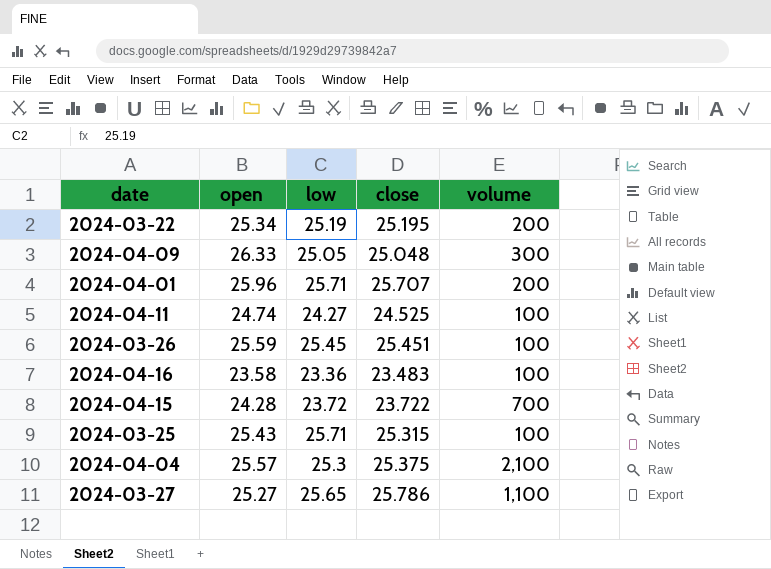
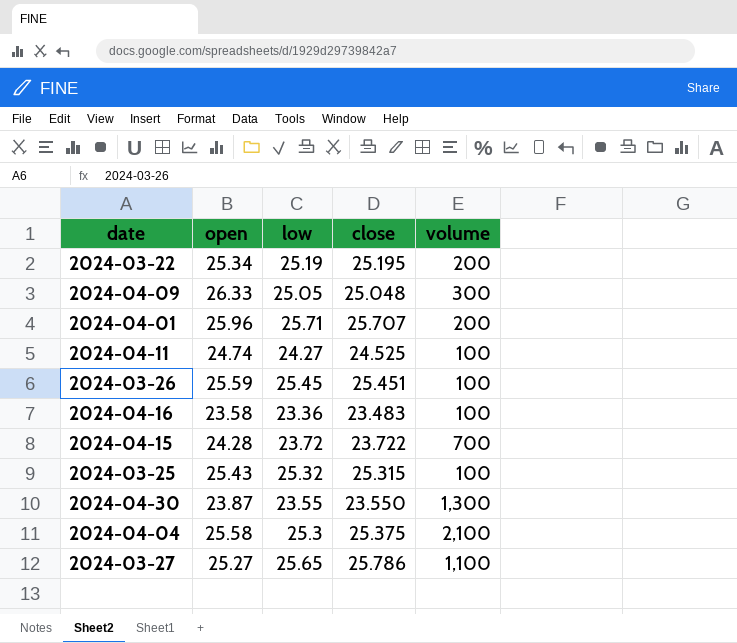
2024-03-25 | low: 25.71 -> 25.32
row 2024-04-30: none -> 23.87 | 23.55 | 23.550 | 1,300
2024-04-04 | open: 25.57 -> 25.58

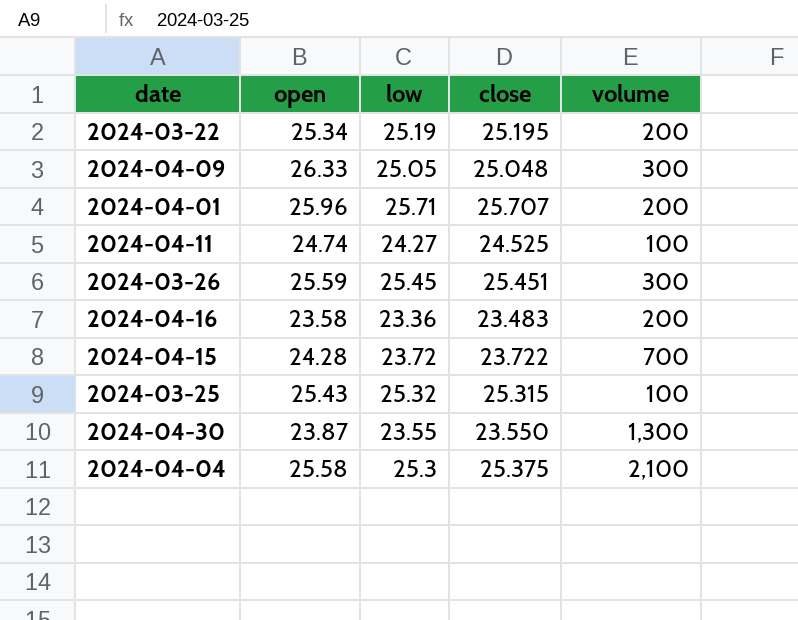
row 2024-03-27: 25.27 | 25.65 | 25.786 | 1,100 -> none
2024-03-26 | volume: 100 -> 300
2024-04-16 | volume: 100 -> 200

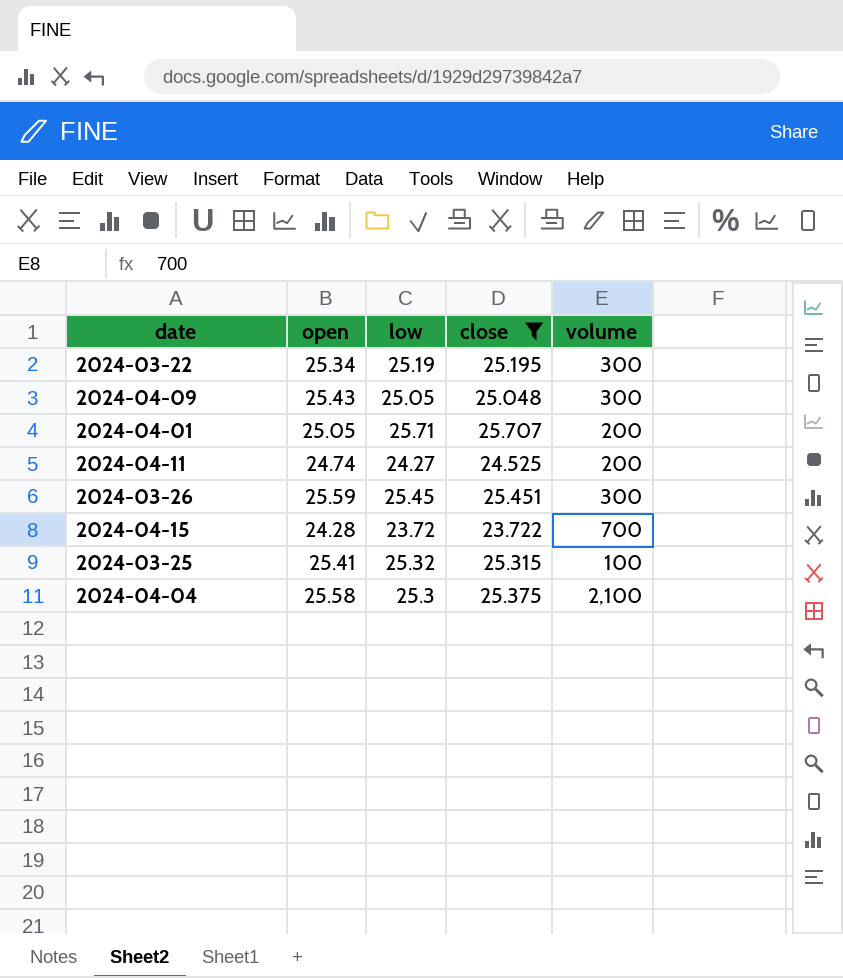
filter: none -> close >= 23.722
2024-03-22 | volume: 200 -> 300
2024-04-09 | open: 26.33 -> 25.43
2024-04-01 | open: 25.96 -> 25.05
2024-04-11 | volume: 100 -> 200
2024-03-25 | open: 25.43 -> 25.41

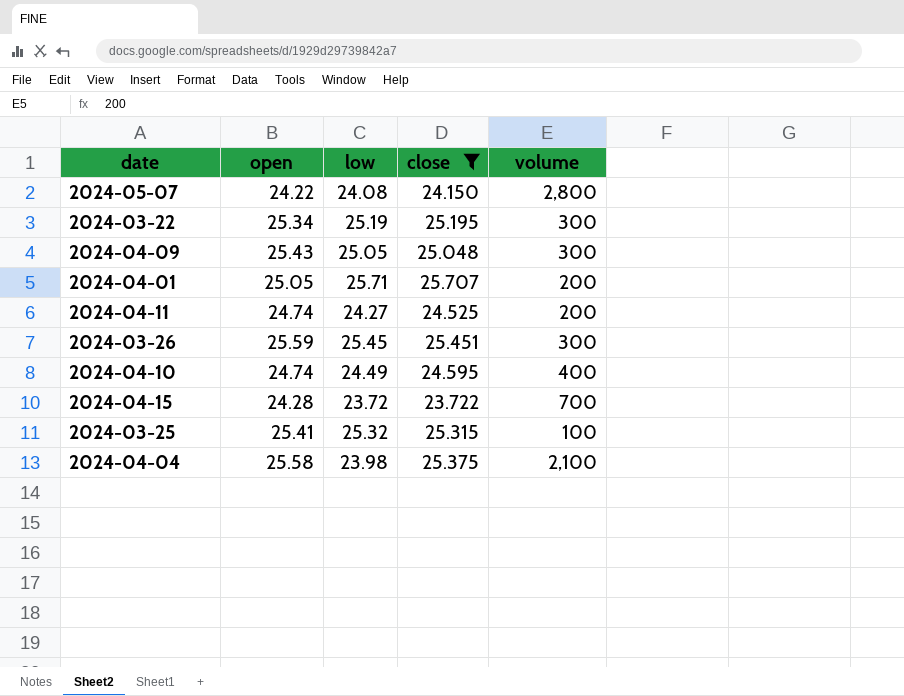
row 2024-05-07: none -> 24.22 | 24.08 | 24.150 | 2,800
row 2024-04-10: none -> 24.74 | 24.49 | 24.595 | 400
2024-04-04 | low: 25.3 -> 23.98

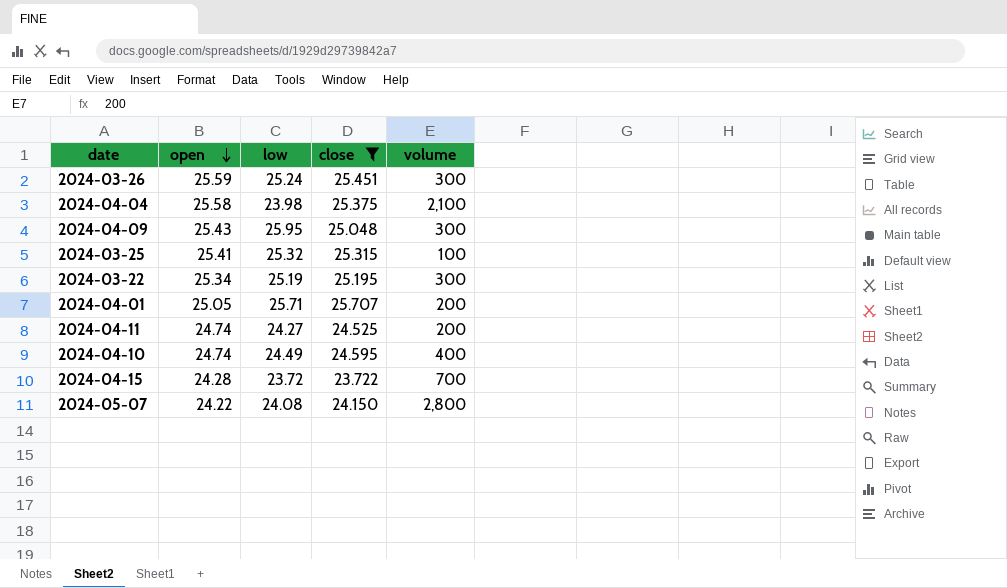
row order: none -> open descending
2024-03-26 | low: 25.45 -> 25.24
2024-04-09 | low: 25.05 -> 25.95

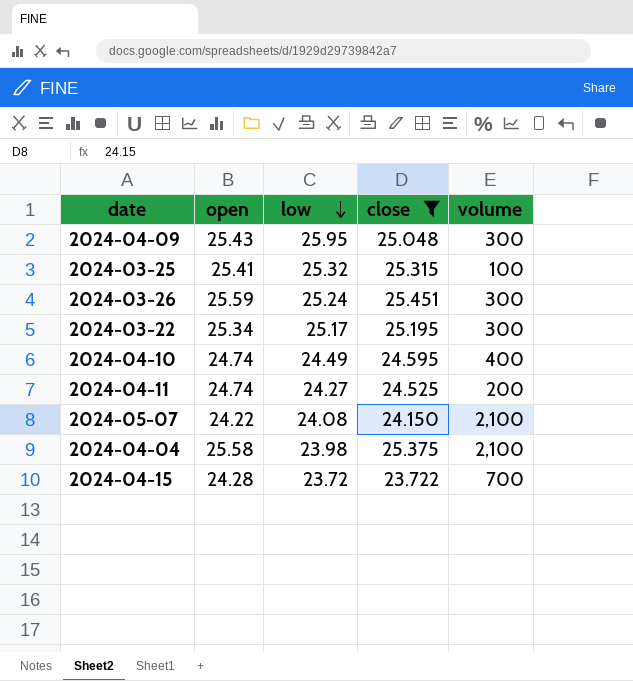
row order: open descending -> low descending
row 2024-04-01: 25.05 | 25.71 | 25.707 | 200 -> none
2024-03-22 | low: 25.19 -> 25.17
2024-05-07 | volume: 2,800 -> 2,100

